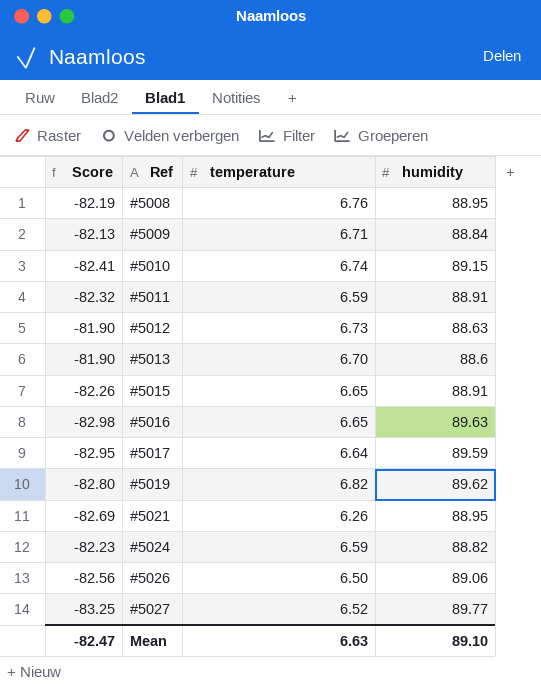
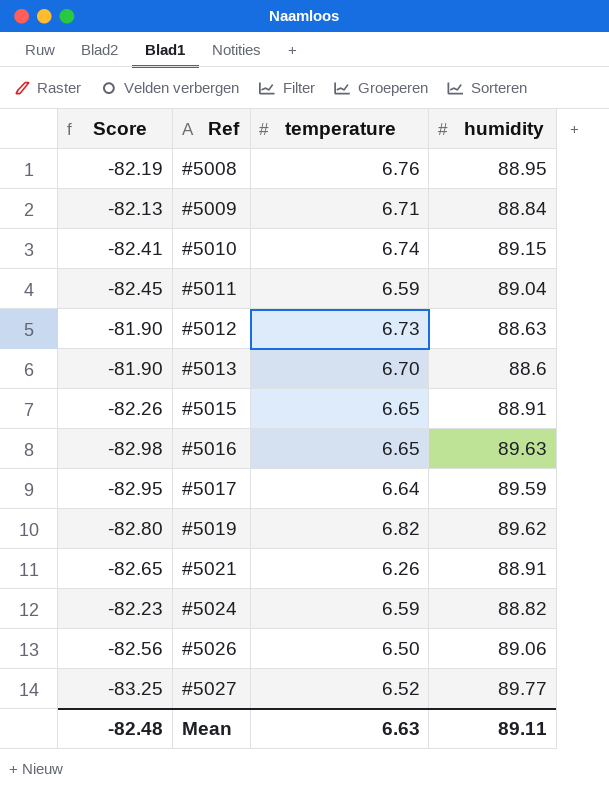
#5011 | Score: -82.32 -> -82.45
#5011 | humidity: 88.91 -> 89.04
#5021 | Score: -82.69 -> -82.65
#5021 | humidity: 88.95 -> 88.91
Mean | Score: -82.47 -> -82.48
Mean | humidity: 89.10 -> 89.11

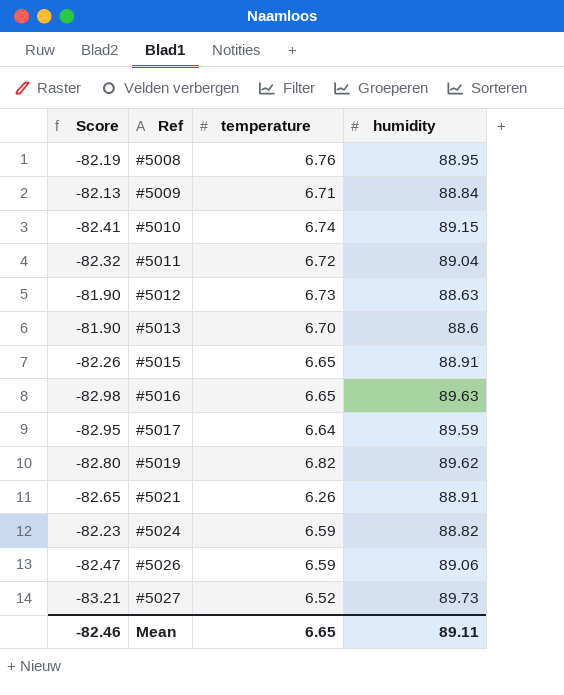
#5011 | Score: -82.45 -> -82.32
#5011 | temperature: 6.59 -> 6.72
#5026 | Score: -82.56 -> -82.47
#5026 | temperature: 6.50 -> 6.59
#5027 | Score: -83.25 -> -83.21
#5027 | humidity: 89.77 -> 89.73
Mean | Score: -82.48 -> -82.46
Mean | temperature: 6.63 -> 6.65

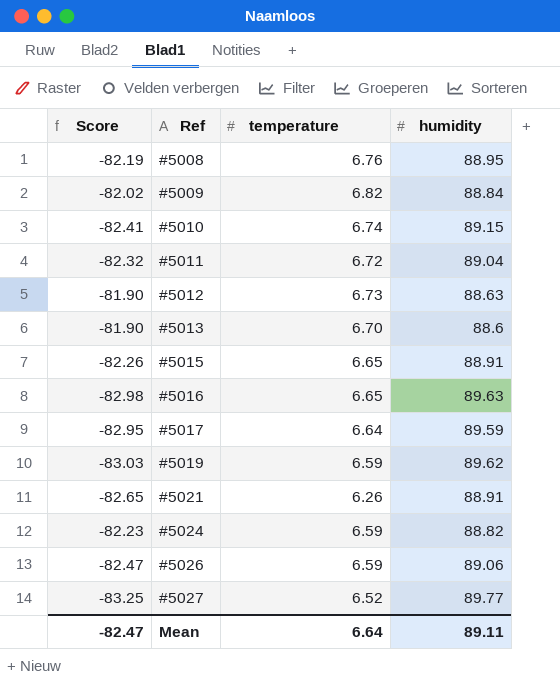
#5009 | Score: -82.13 -> -82.02
#5009 | temperature: 6.71 -> 6.82
#5019 | Score: -82.80 -> -83.03
#5019 | temperature: 6.82 -> 6.59
#5027 | Score: -83.21 -> -83.25
#5027 | humidity: 89.73 -> 89.77
Mean | Score: -82.46 -> -82.47
Mean | temperature: 6.65 -> 6.64

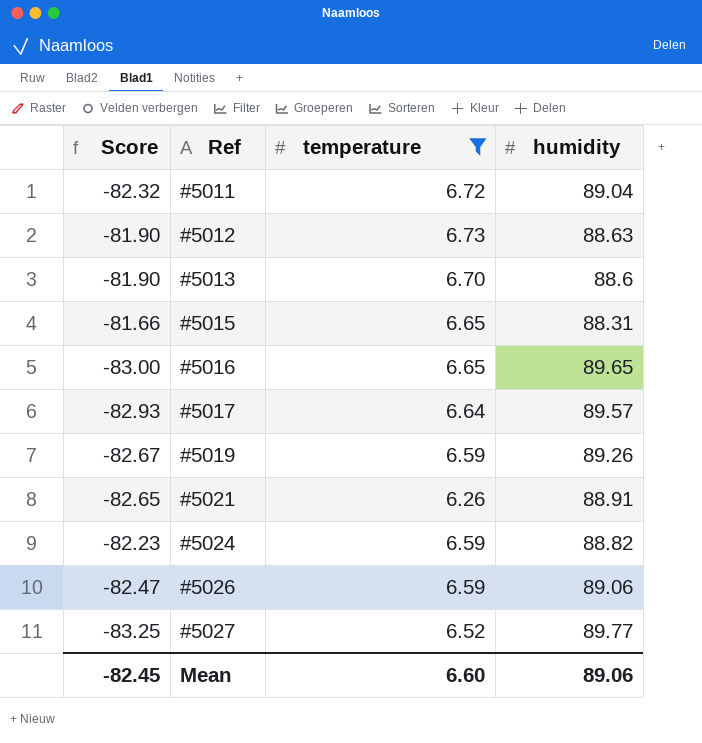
filter: none -> temperature <= 6.73
#5015 | Score: -82.26 -> -81.66
#5015 | humidity: 88.91 -> 88.31
#5016 | Score: -82.98 -> -83.00
#5016 | humidity: 89.63 -> 89.65
#5017 | Score: -82.95 -> -82.93
#5017 | humidity: 89.59 -> 89.57
#5019 | Score: -83.03 -> -82.67
#5019 | humidity: 89.62 -> 89.26
Mean | Score: -82.47 -> -82.45
Mean | temperature: 6.64 -> 6.60
Mean | humidity: 89.11 -> 89.06

